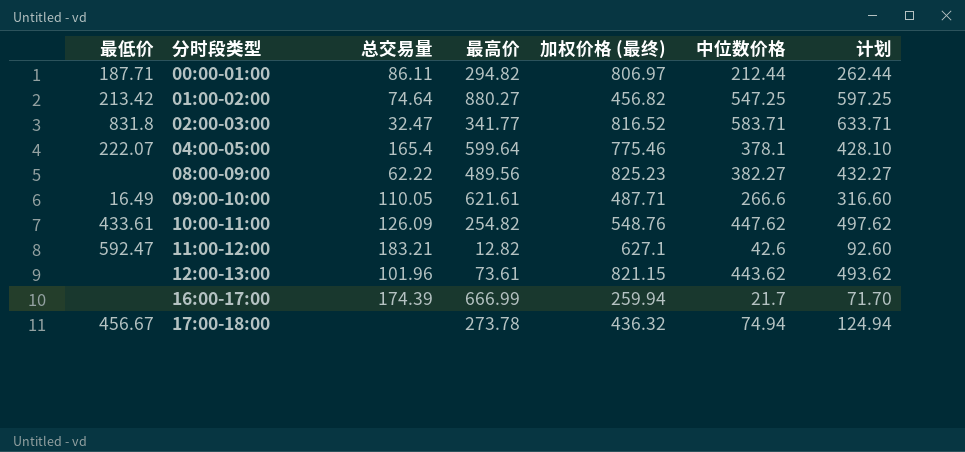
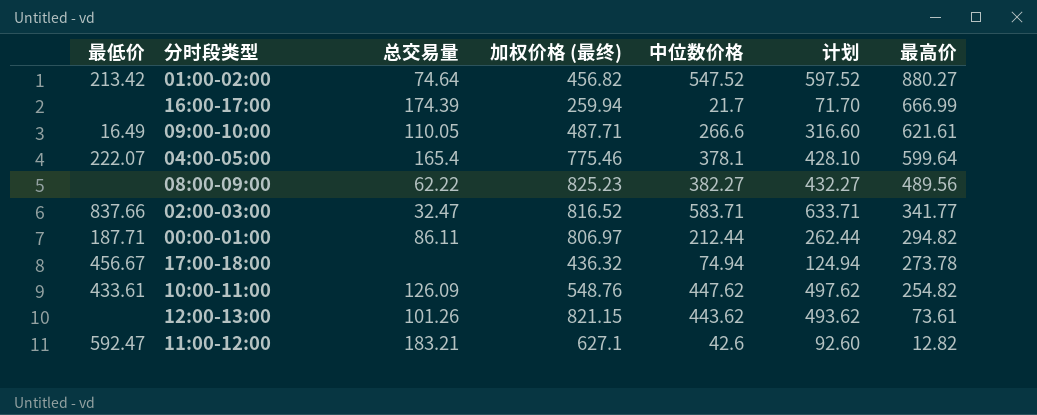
row order: 分时段类型 ascending -> 最高价 descending
column 最高价 | position: 4 -> 7
01:00-02:00 | 中位数价格: 547.25 -> 547.52
01:00-02:00 | 计划: 597.25 -> 597.52
02:00-03:00 | 最低价: 831.8 -> 837.66
12:00-13:00 | 总交易量: 101.96 -> 101.26

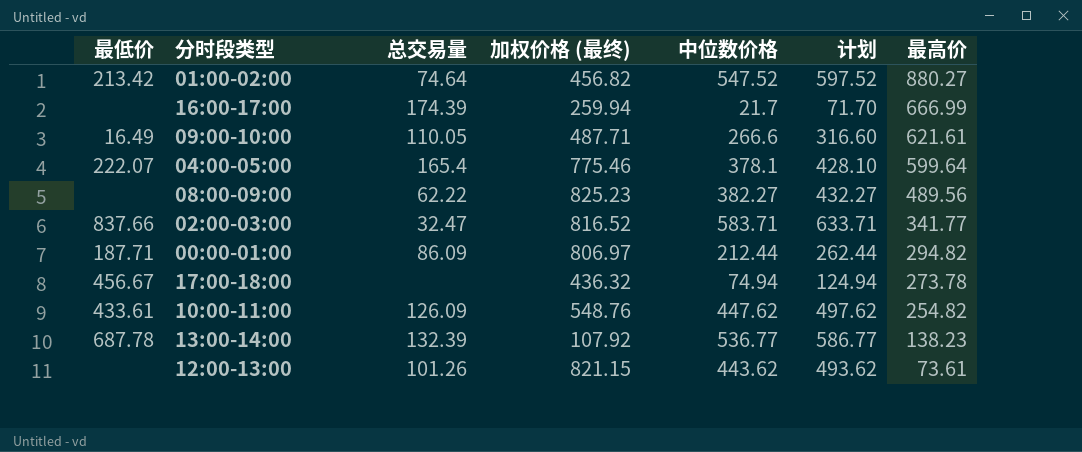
row 11:00-12:00: 592.47 | 183.21 | 627.1 | 42.6 | 92.60 | 12.82 -> none
00:00-01:00 | 总交易量: 86.11 -> 86.09
row 13:00-14:00: none -> 687.78 | 132.39 | 107.92 | 536.77 | 586.77 | 138.23

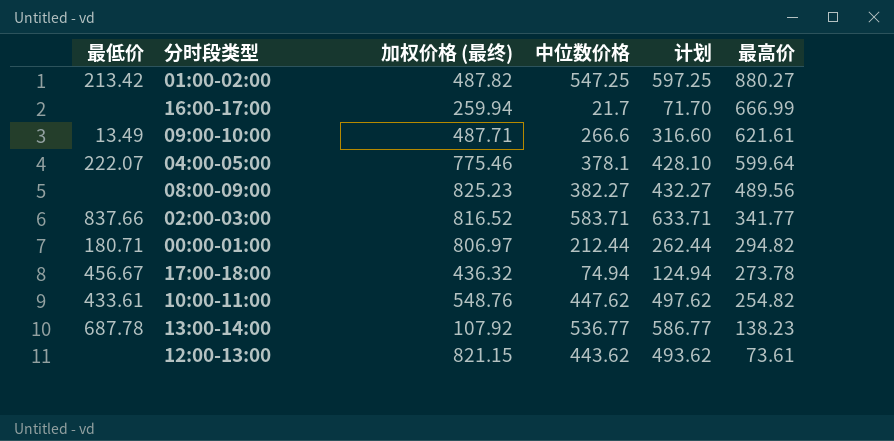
column 总交易量 | position: 3 -> none
01:00-02:00 | 加权价格 (最终): 456.82 -> 487.82
01:00-02:00 | 中位数价格: 547.52 -> 547.25
01:00-02:00 | 计划: 597.52 -> 597.25
09:00-10:00 | 最低价: 16.49 -> 13.49
00:00-01:00 | 最低价: 187.71 -> 180.71

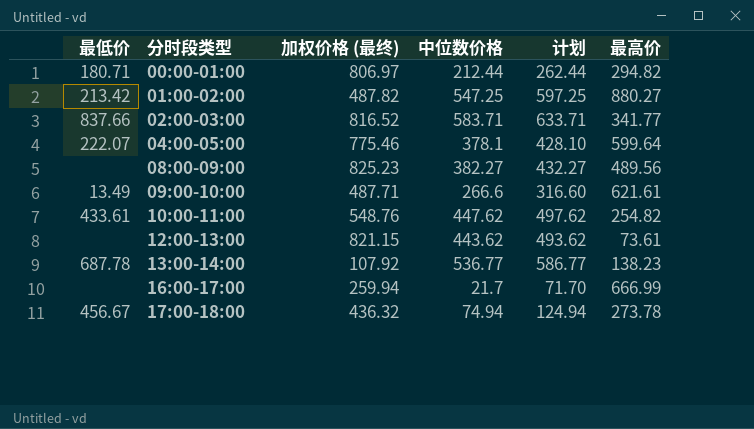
row order: 最高价 descending -> 分时段类型 ascending

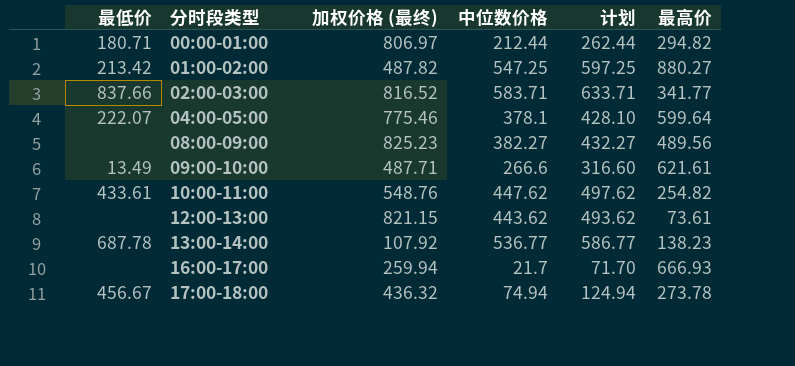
16:00-17:00 | 最高价: 666.99 -> 666.93

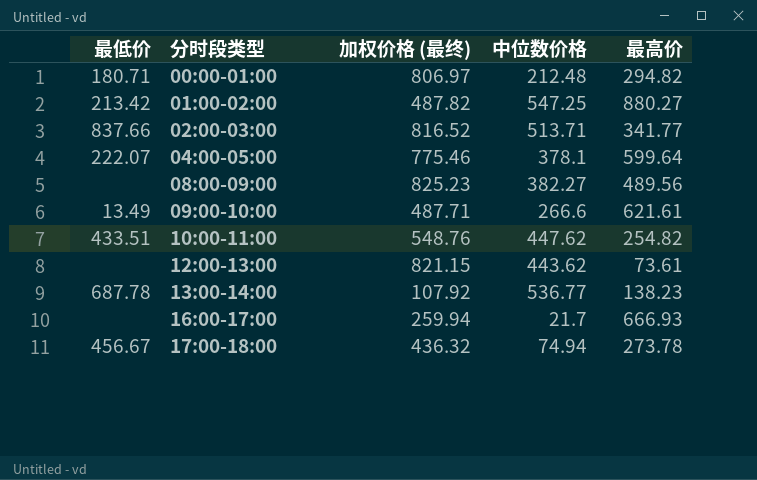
column 计划 | formula: [中位数价格] + 50 -> none
00:00-01:00 | 中位数价格: 212.44 -> 212.48
02:00-03:00 | 中位数价格: 583.71 -> 513.71
10:00-11:00 | 最低价: 433.61 -> 433.51

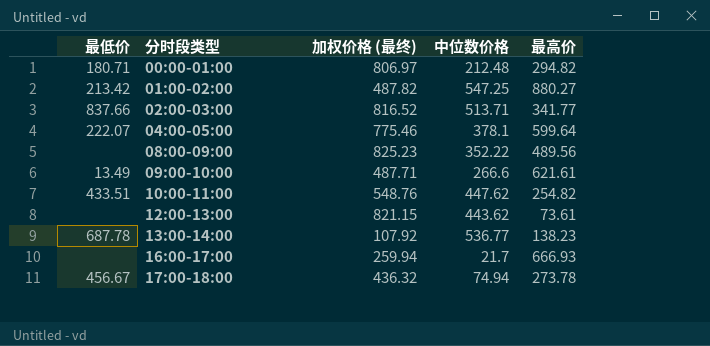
08:00-09:00 | 中位数价格: 382.27 -> 352.22

